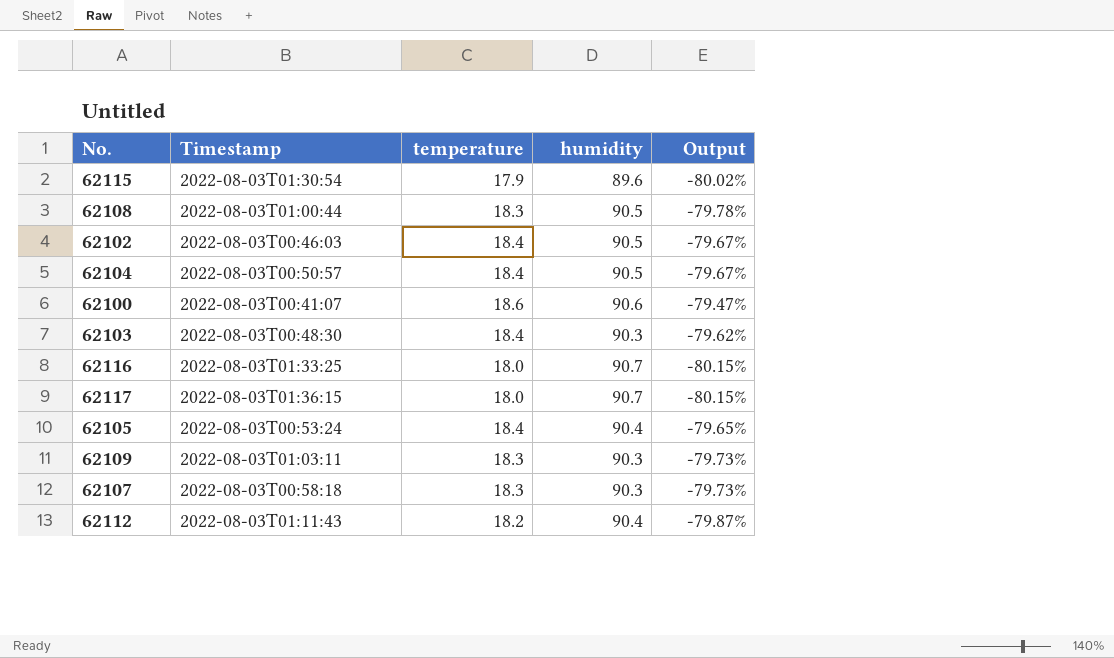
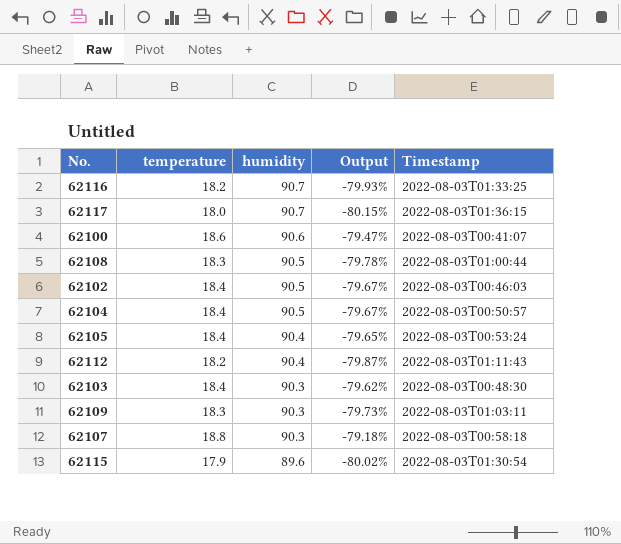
row order: none -> humidity descending
column Timestamp | position: 2 -> 5
62116 | temperature: 18.0 -> 18.2
62116 | Output: -80.15% -> -79.93%
62107 | temperature: 18.3 -> 18.8
62107 | Output: -79.73% -> -79.18%

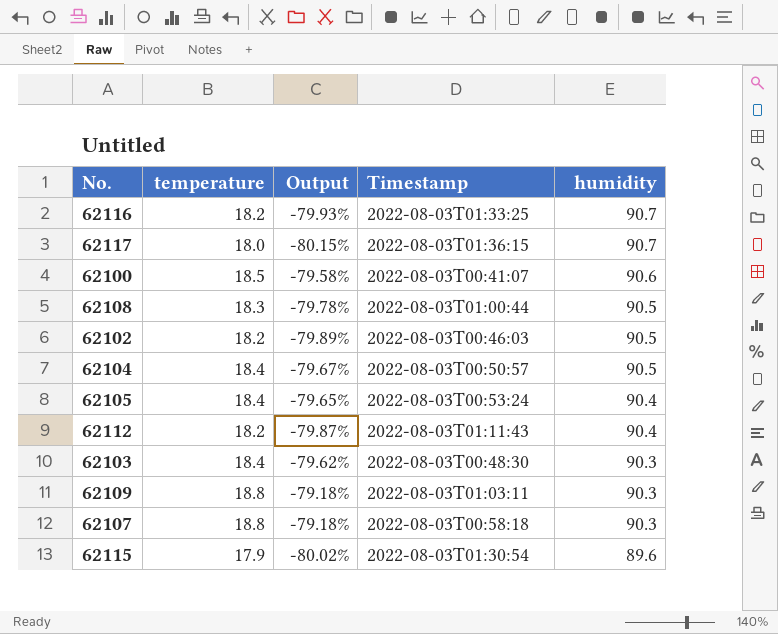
column humidity | position: 3 -> 5
62100 | temperature: 18.6 -> 18.5
62100 | Output: -79.47% -> -79.58%
62102 | temperature: 18.4 -> 18.2
62102 | Output: -79.67% -> -79.89%
62109 | temperature: 18.3 -> 18.8
62109 | Output: -79.73% -> -79.18%

